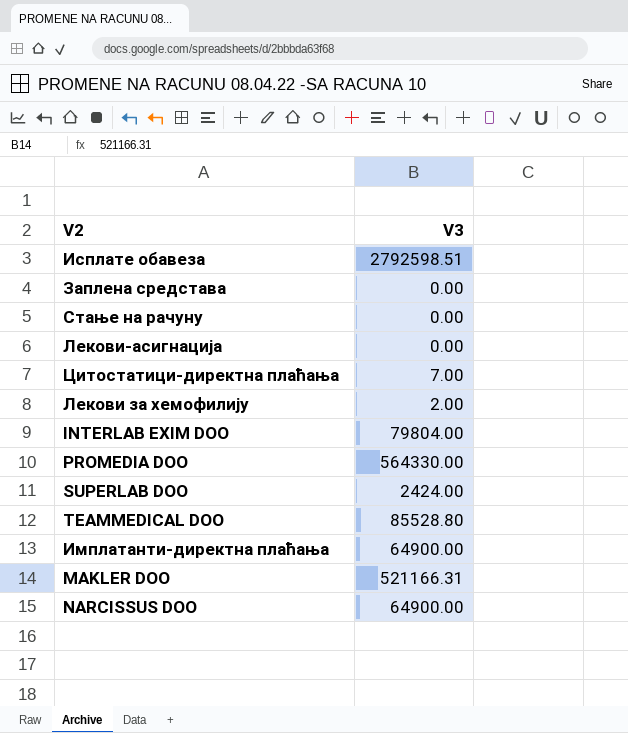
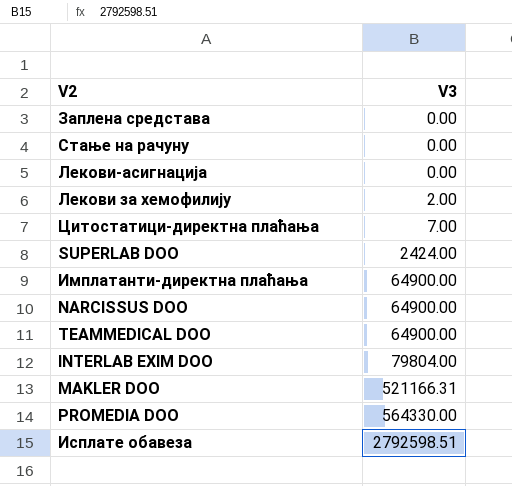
row order: none -> V3 ascending
TEAMMEDICAL DOO | V3: 85528.80 -> 64900.00

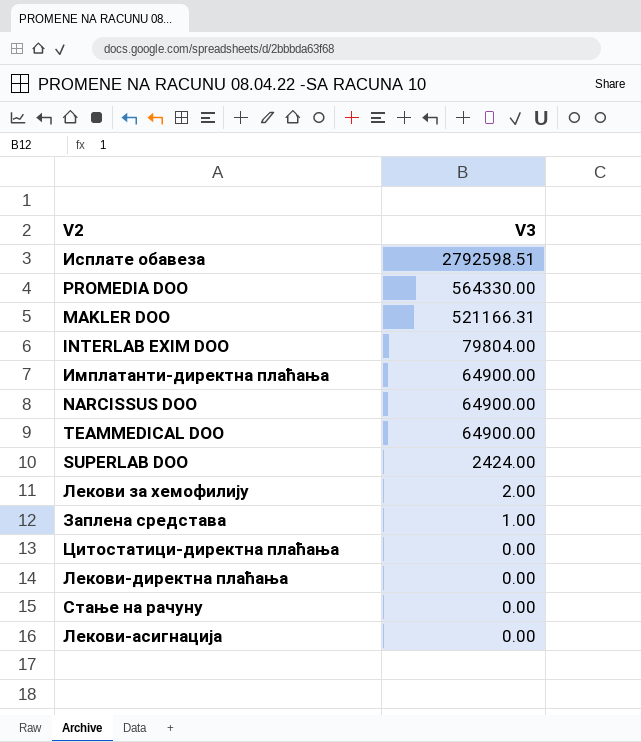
row order: V3 ascending -> V3 descending
Заплена средстава | V3: 0.00 -> 1.00
Цитостатици-директна плаћања | V3: 7.00 -> 0.00
row Лекови-директна плаћања: none -> 0.00

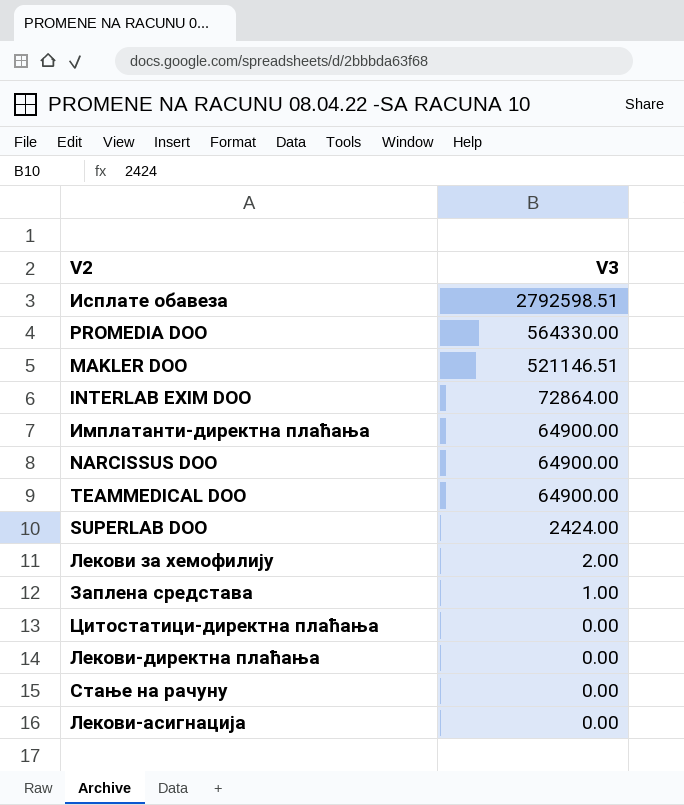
MAKLER DOO | V3: 521166.31 -> 521146.51
INTERLAB EXIM DOO | V3: 79804.00 -> 72864.00

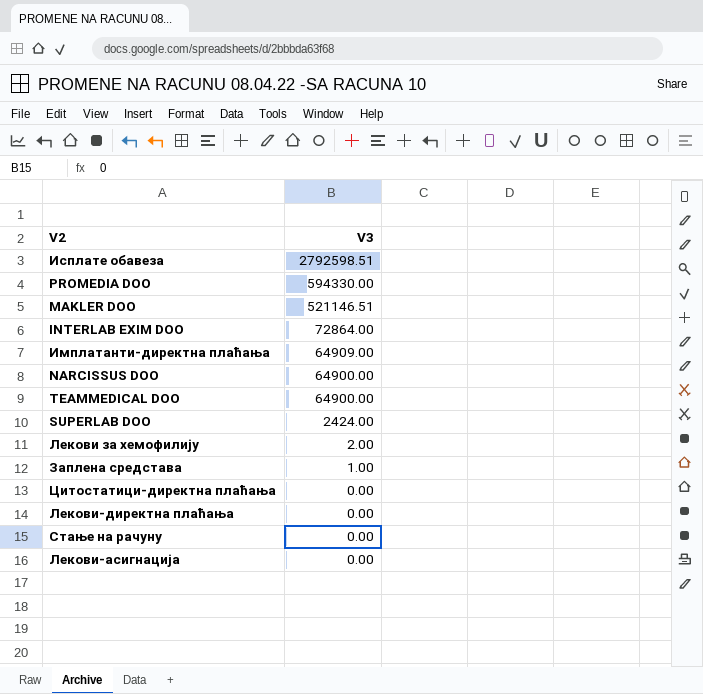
PROMEDIA DOO | V3: 564330.00 -> 594330.00
Имплатанти-директна плаћања | V3: 64900.00 -> 64909.00

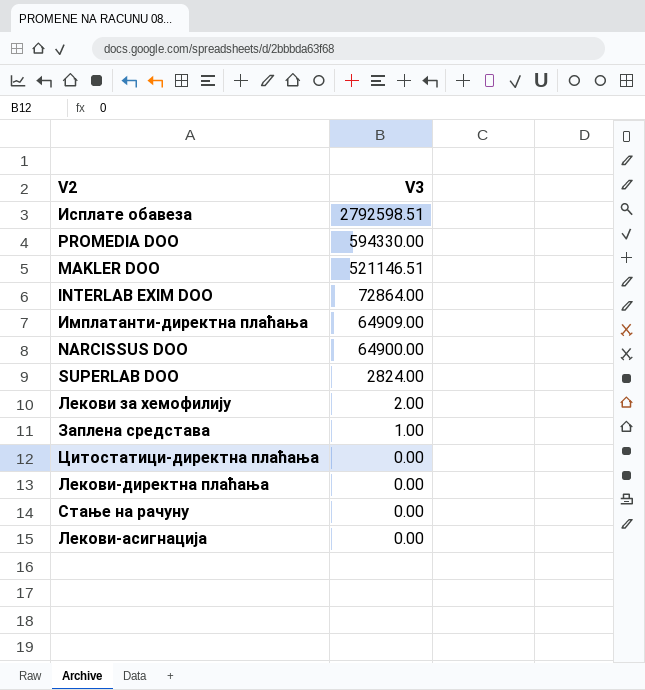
row TEAMMEDICAL DOO: 64900.00 -> none
SUPERLAB DOO | V3: 2424.00 -> 2824.00

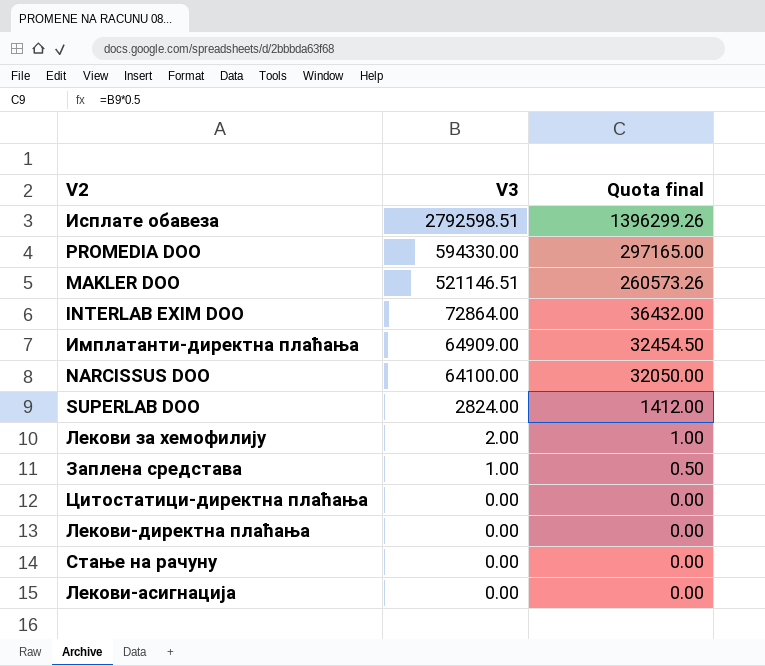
column Quota final | formula: none -> [V3] * 0.5
NARCISSUS DOO | V3: 64900.00 -> 64100.00

